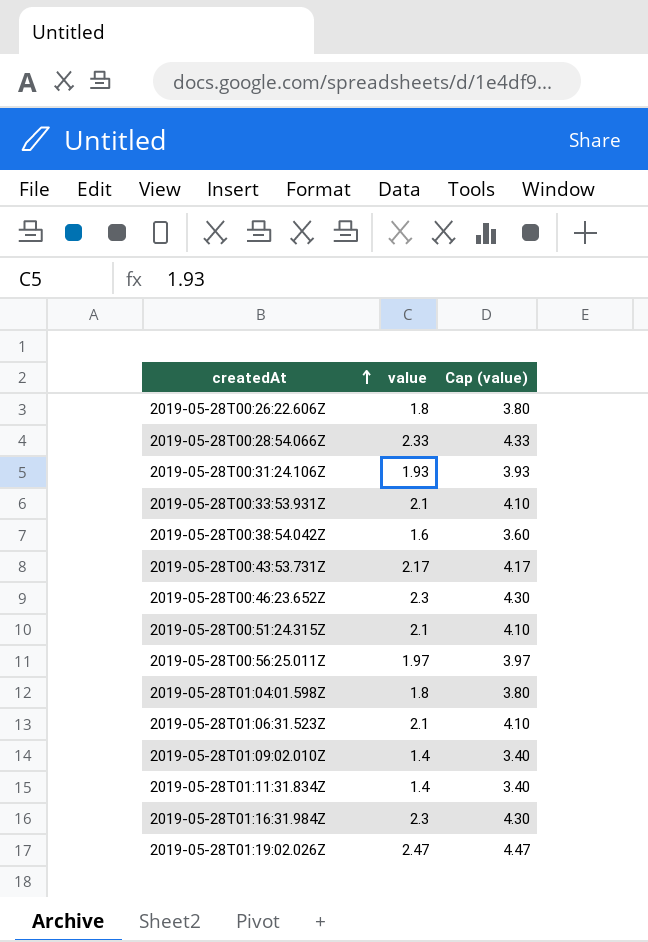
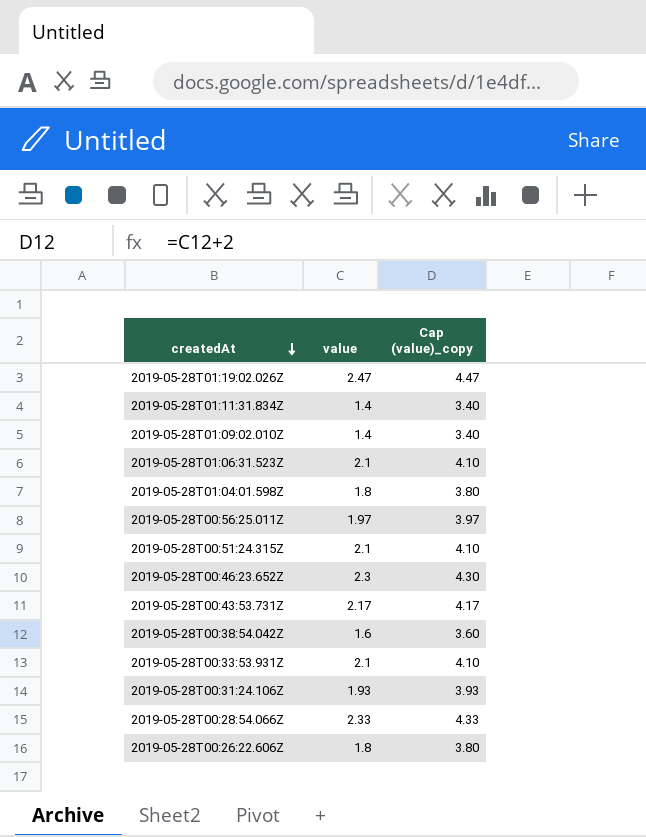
row order: createdAt ascending -> createdAt descending
column name: Cap (value) -> Cap (value)_copy
row 2019-05-28T01:16:31.984Z: 2.3 | 4.30 -> none

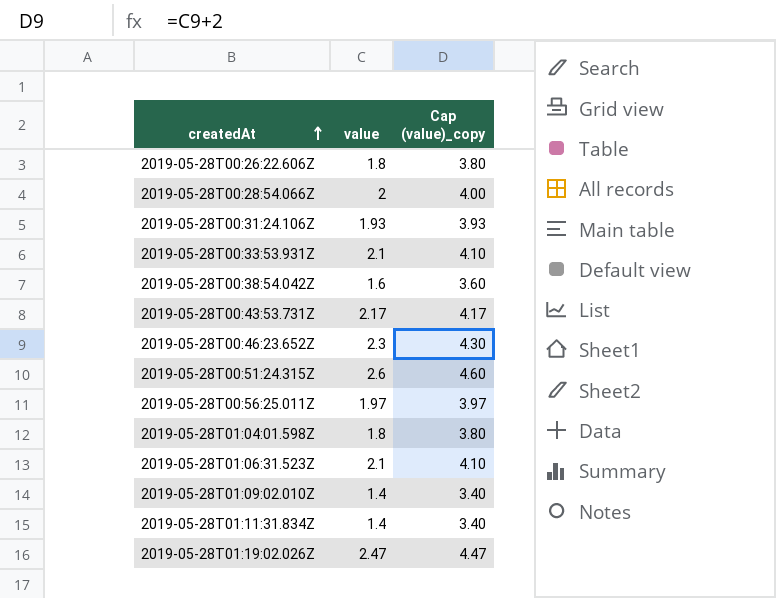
row order: createdAt descending -> createdAt ascending
2019-05-28T00:28:54.066Z | value: 2.33 -> 2
2019-05-28T00:28:54.066Z | Cap (value)_copy: 4.33 -> 4.00
2019-05-28T00:51:24.315Z | value: 2.1 -> 2.6
2019-05-28T00:51:24.315Z | Cap (value)_copy: 4.10 -> 4.60

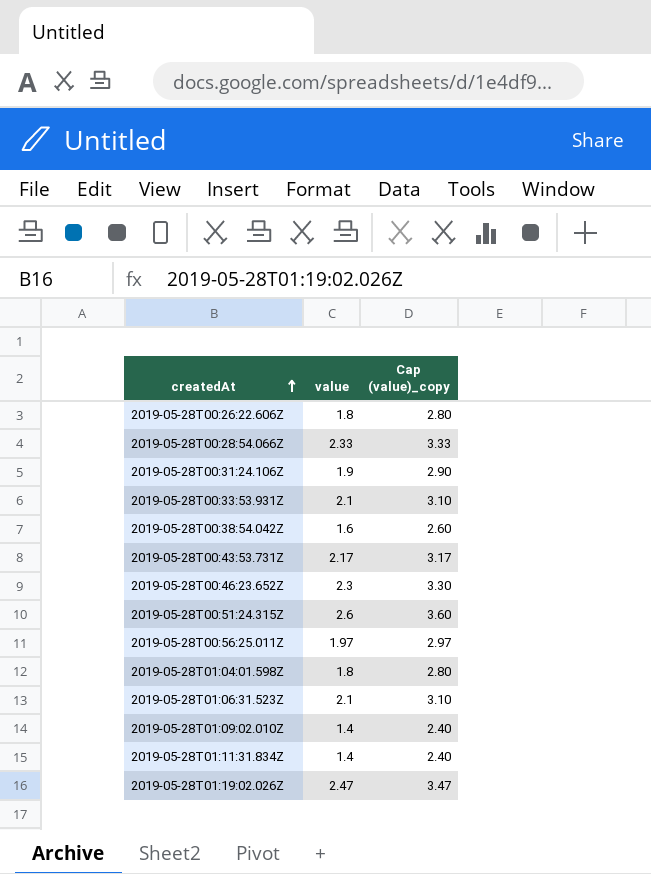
column Cap (value)_copy | formula: [value] + 2 -> [value] + 1
2019-05-28T00:28:54.066Z | value: 2 -> 2.33
2019-05-28T00:31:24.106Z | value: 1.93 -> 1.9

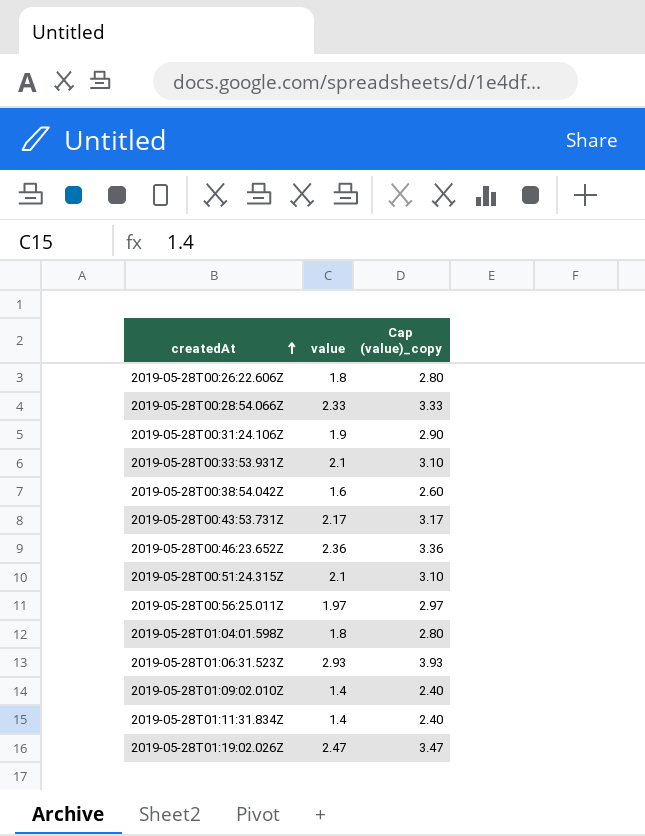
2019-05-28T00:46:23.652Z | value: 2.3 -> 2.36
2019-05-28T00:46:23.652Z | Cap (value)_copy: 3.30 -> 3.36
2019-05-28T00:51:24.315Z | value: 2.6 -> 2.1
2019-05-28T00:51:24.315Z | Cap (value)_copy: 3.60 -> 3.10
2019-05-28T01:06:31.523Z | value: 2.1 -> 2.93
2019-05-28T01:06:31.523Z | Cap (value)_copy: 3.10 -> 3.93

